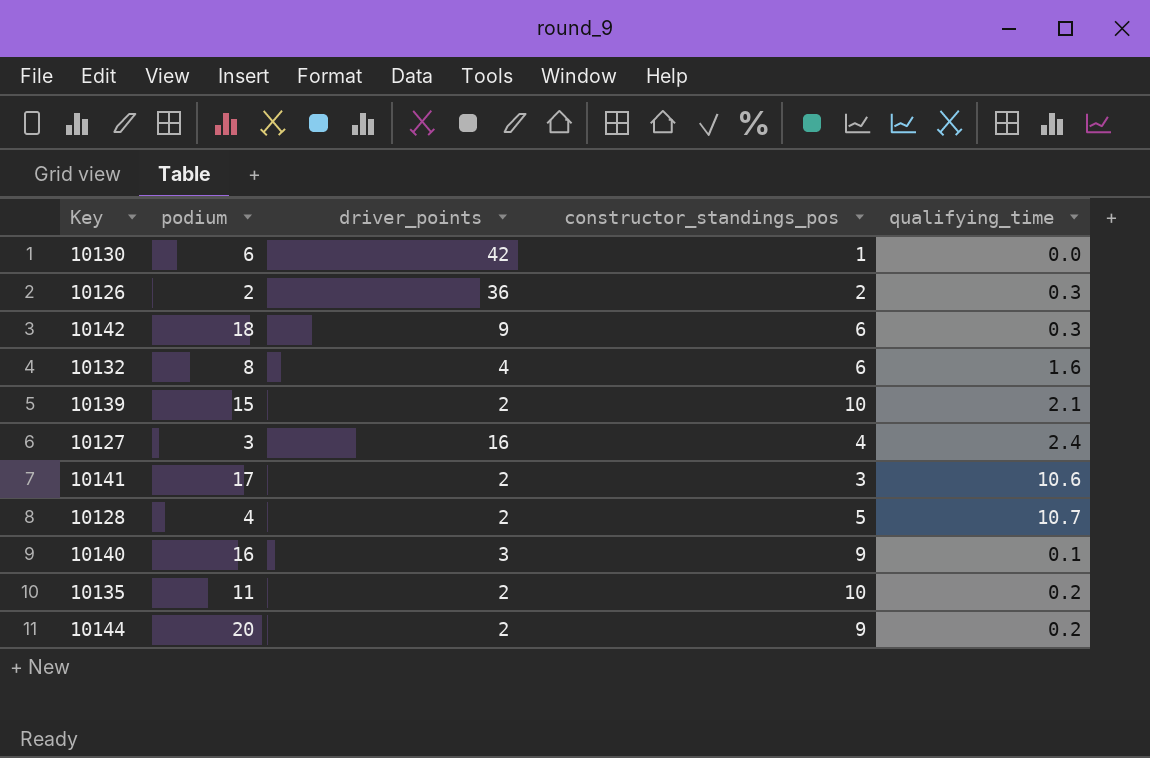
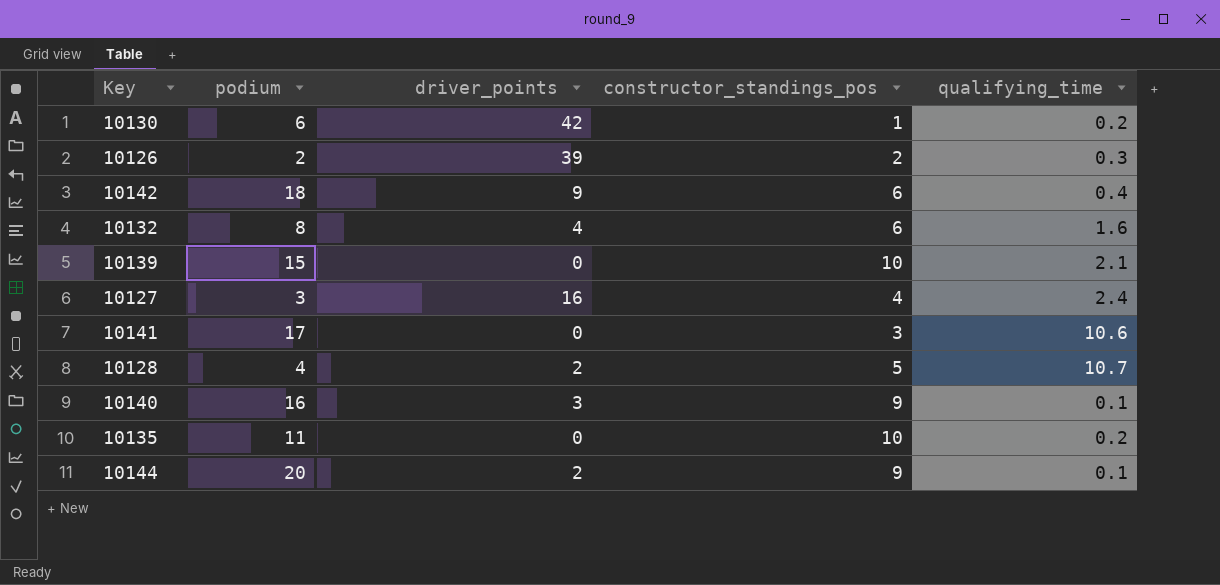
10130 | qualifying_time: 0.0 -> 0.2
10126 | driver_points: 36 -> 39
10142 | qualifying_time: 0.3 -> 0.4
10139 | driver_points: 2 -> 0
10141 | driver_points: 2 -> 0
10135 | driver_points: 2 -> 0
10144 | qualifying_time: 0.2 -> 0.1

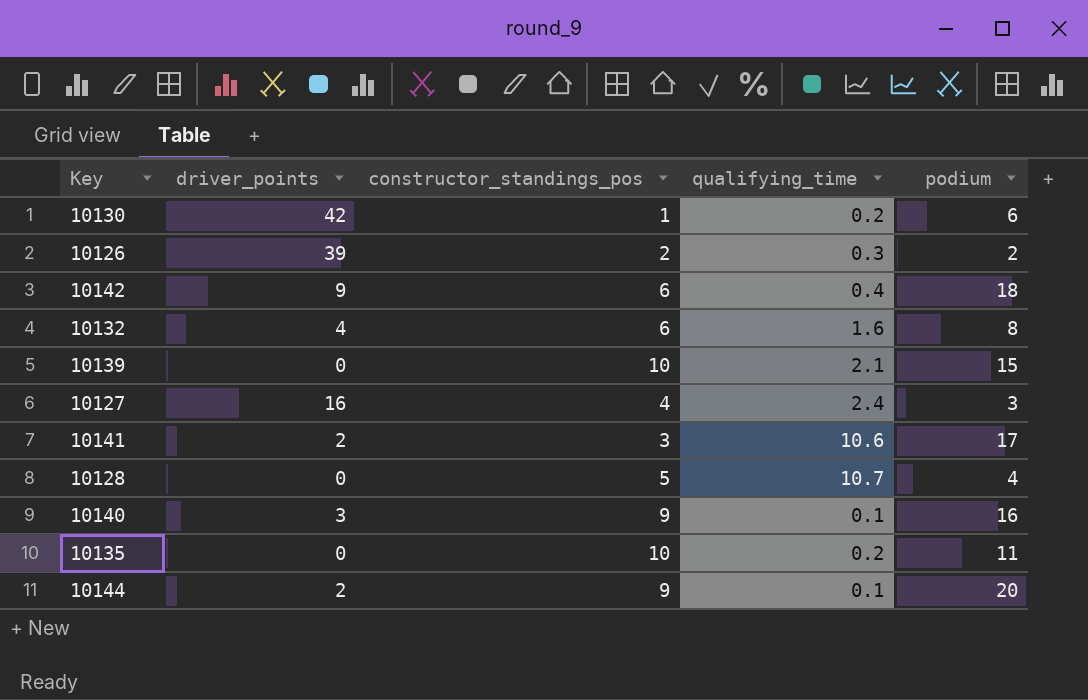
column podium | position: 2 -> 5
10141 | driver_points: 0 -> 2
10128 | driver_points: 2 -> 0

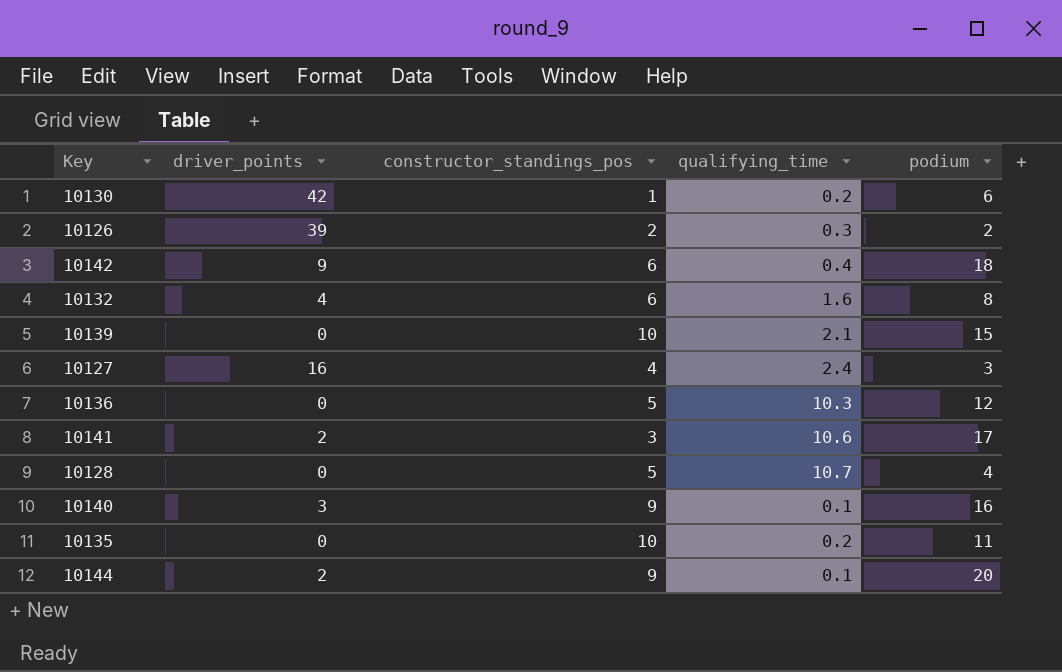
row 10136: none -> 0 | 5 | 10.3 | 12

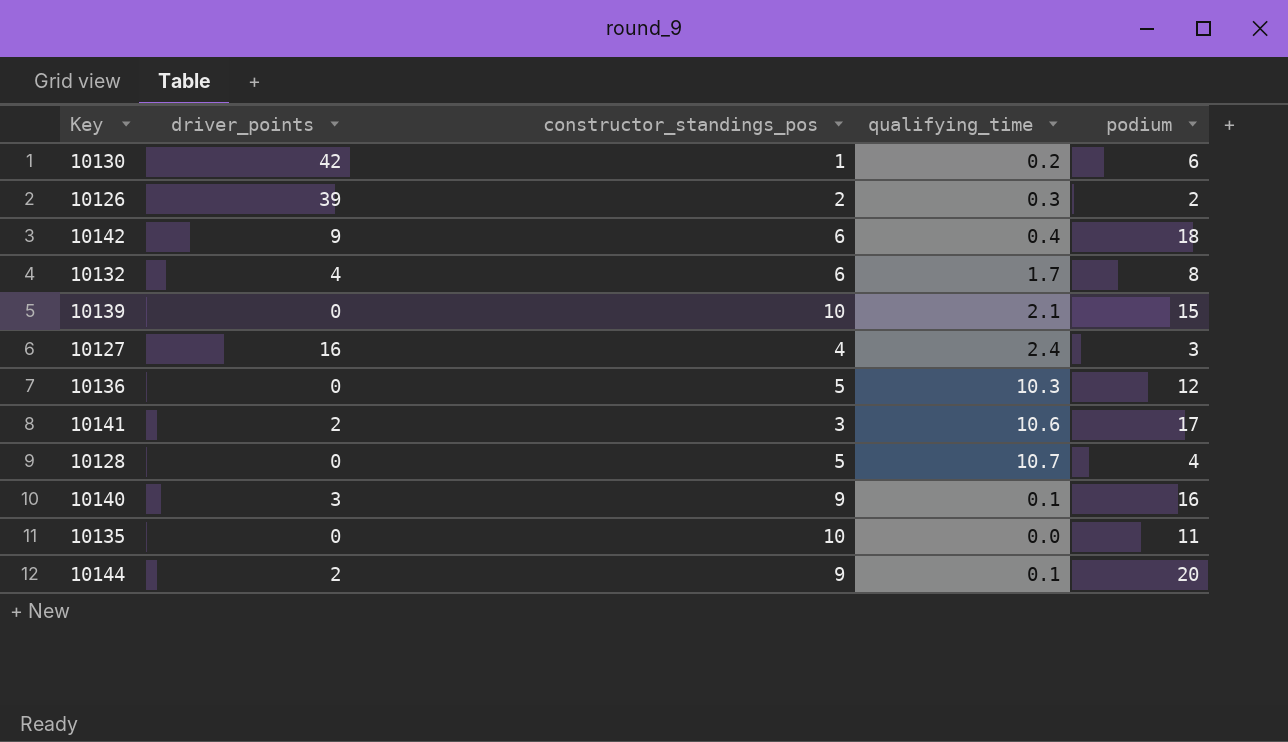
10132 | qualifying_time: 1.6 -> 1.7
10135 | qualifying_time: 0.2 -> 0.0

